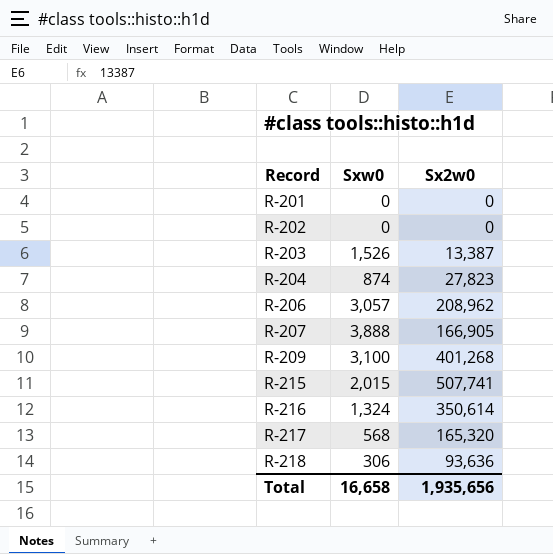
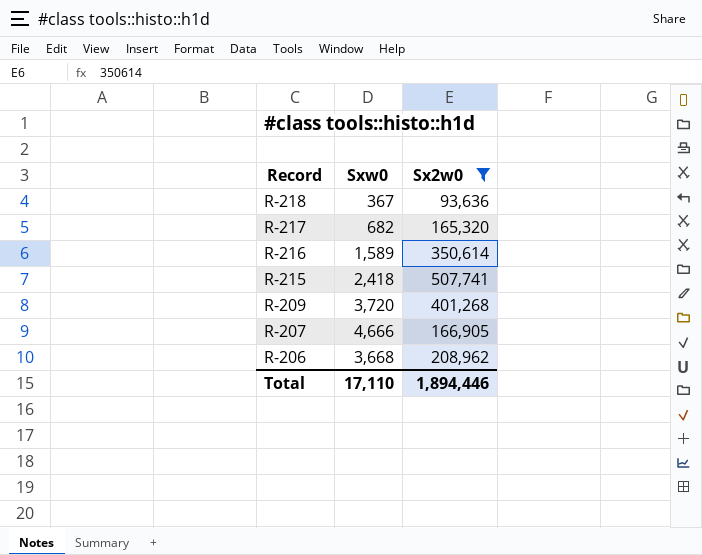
filter: none -> Sx2w0 >= 93,636
row order: Record ascending -> Record descending
R-218 | Sxw0: 306 -> 367
R-217 | Sxw0: 568 -> 682
R-216 | Sxw0: 1,324 -> 1,589
R-215 | Sxw0: 2,015 -> 2,418
R-209 | Sxw0: 3,100 -> 3,720
R-207 | Sxw0: 3,888 -> 4,666
R-206 | Sxw0: 3,057 -> 3,668
Total | Sxw0: 16,658 -> 17,110
Total | Sx2w0: 1,935,656 -> 1,894,446

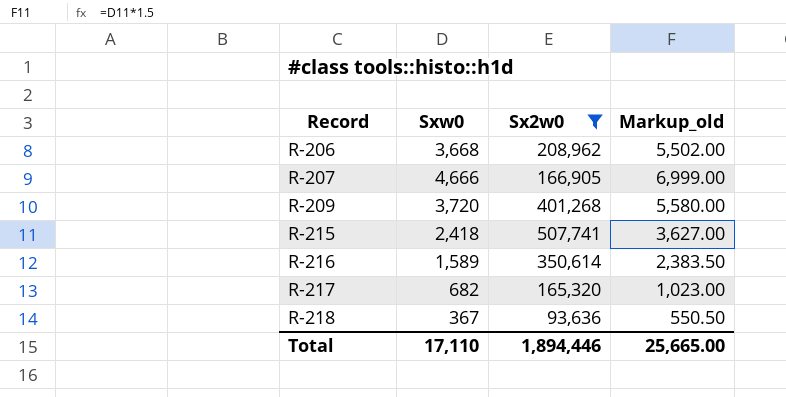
row order: Record descending -> Record ascending
column Markup_old | formula: none -> [Sxw0] * 1.5

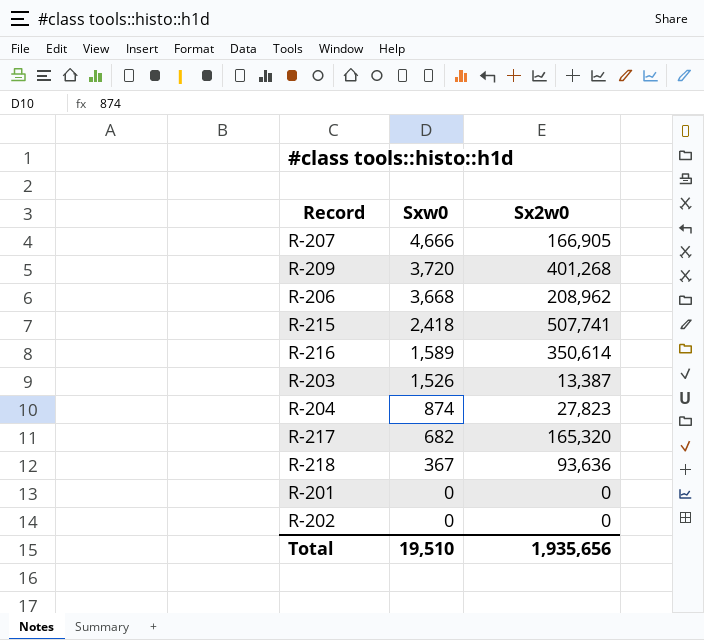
filter: Sx2w0 >= 93,636 -> none
row order: Record ascending -> Sxw0 descending
column Markup_old | formula: [Sxw0] * 1.5 -> none
Total | Sxw0: 17,110 -> 19,510
Total | Sx2w0: 1,894,446 -> 1,935,656

